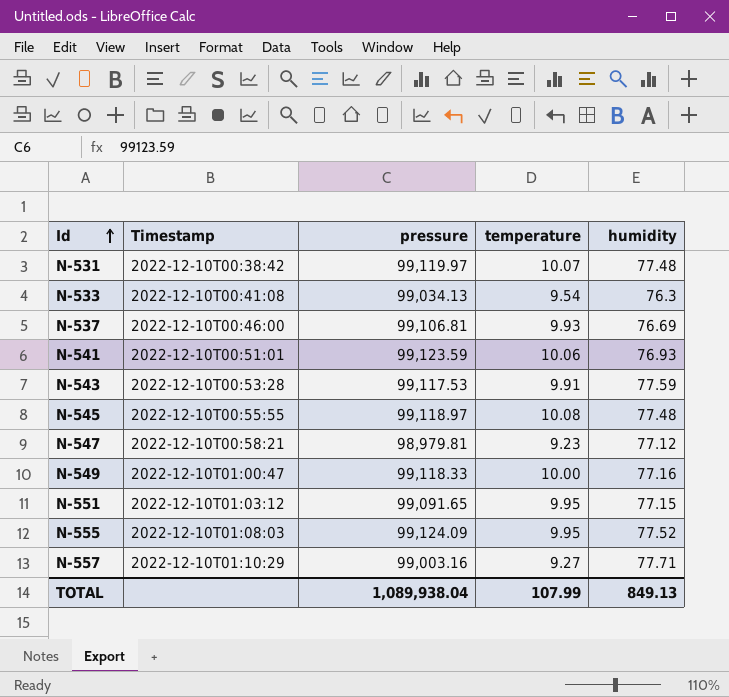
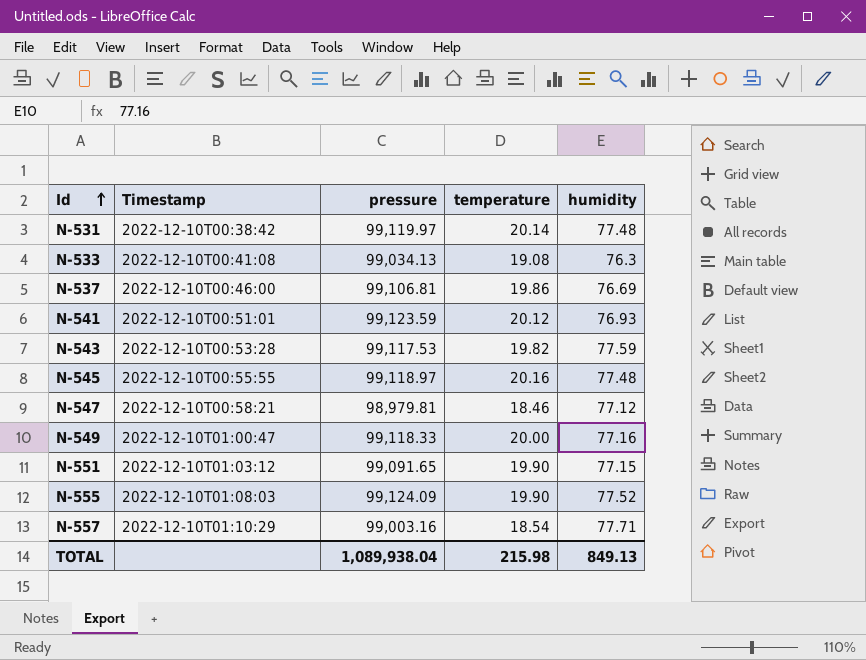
N-531 | temperature: 10.07 -> 20.14
N-533 | temperature: 9.54 -> 19.08
N-537 | temperature: 9.93 -> 19.86
N-541 | temperature: 10.06 -> 20.12
N-543 | temperature: 9.91 -> 19.82
N-545 | temperature: 10.08 -> 20.16
N-547 | temperature: 9.23 -> 18.46
N-549 | temperature: 10.00 -> 20.00
N-551 | temperature: 9.95 -> 19.90
N-555 | temperature: 9.95 -> 19.90
N-557 | temperature: 9.27 -> 18.54
TOTAL | temperature: 107.99 -> 215.98

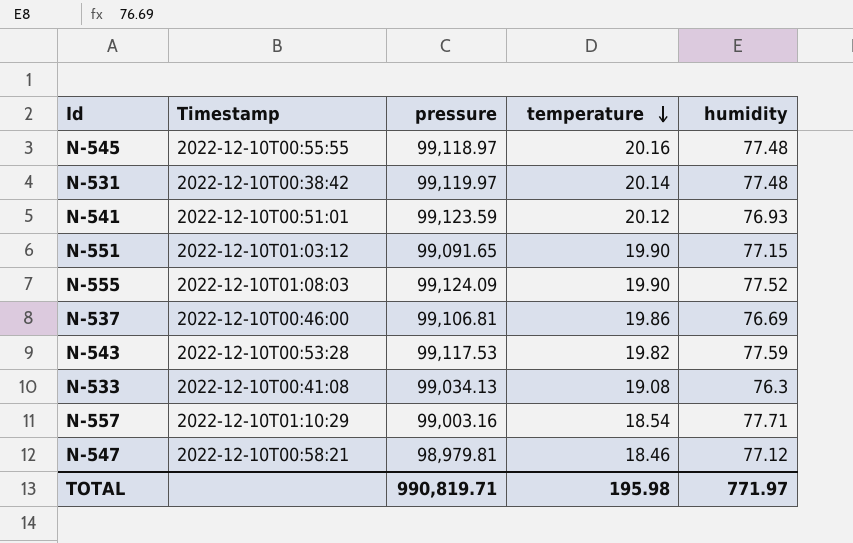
row order: Id ascending -> temperature descending
row N-549: 2022-12-10T01:00:47 | 99,118.33 | 20.00 | 77.16 -> none
TOTAL | pressure: 1,089,938.04 -> 990,819.71
TOTAL | temperature: 215.98 -> 195.98
TOTAL | humidity: 849.13 -> 771.97

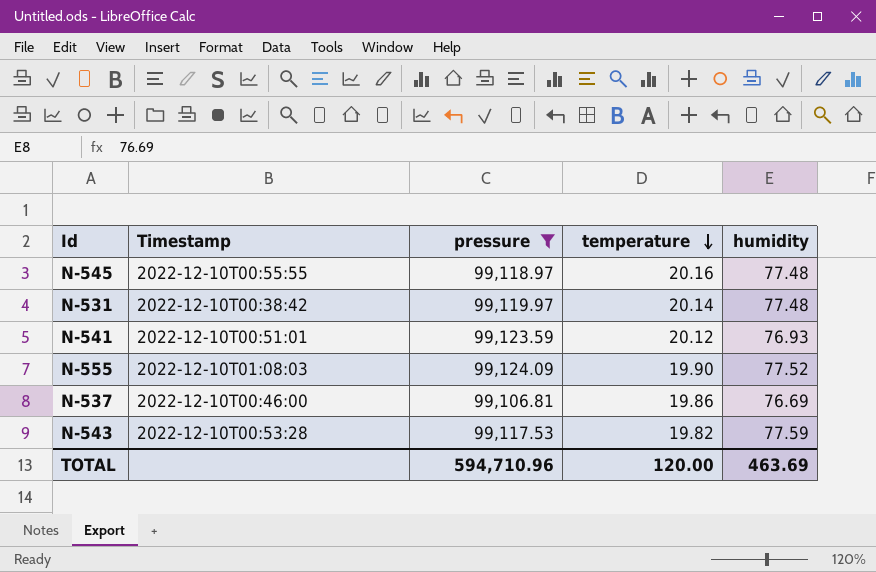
filter: none -> pressure >= 99,106.81
TOTAL | pressure: 990,819.71 -> 594,710.96
TOTAL | temperature: 195.98 -> 120.00
TOTAL | humidity: 771.97 -> 463.69

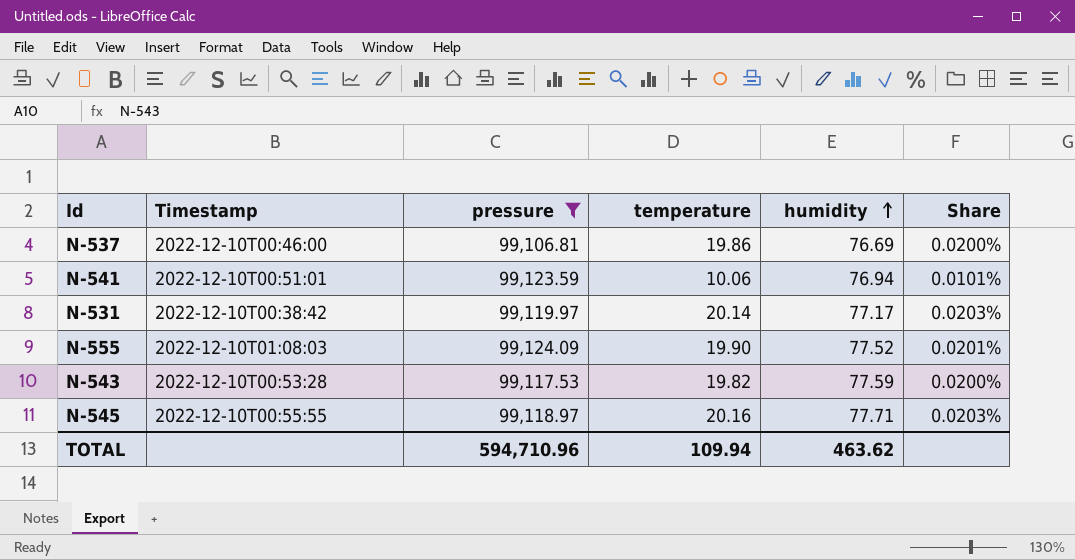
row order: temperature descending -> humidity ascending
column Share | formula: none -> [temperature] / [pressure]
N-541 | temperature: 20.12 -> 10.06
N-541 | humidity: 76.93 -> 76.94
N-531 | humidity: 77.48 -> 77.17
N-545 | humidity: 77.48 -> 77.71
TOTAL | temperature: 120.00 -> 109.94
TOTAL | humidity: 463.69 -> 463.62

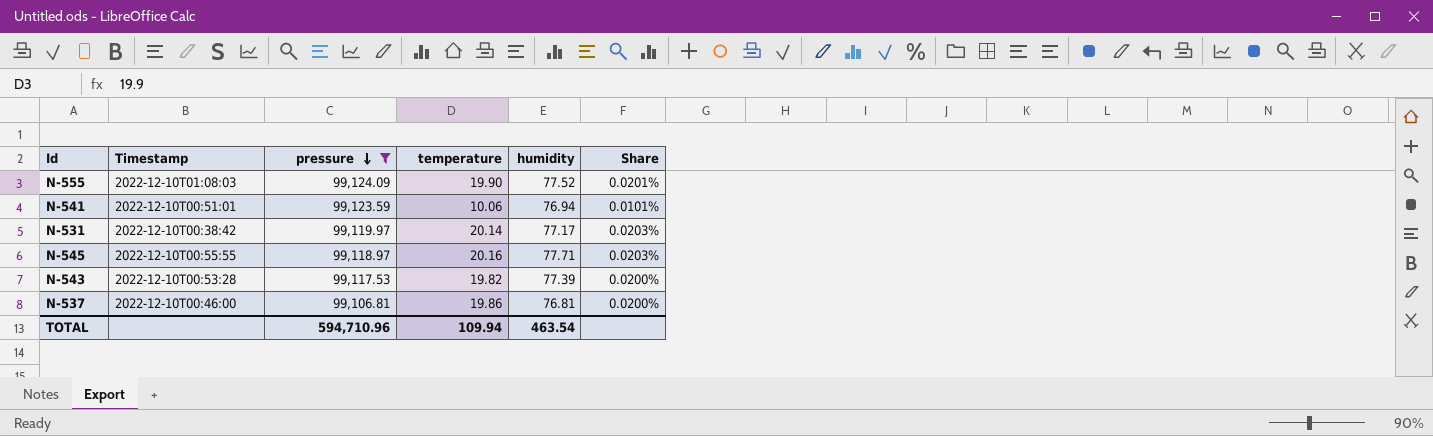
row order: humidity ascending -> pressure descending
N-543 | humidity: 77.59 -> 77.39
N-537 | humidity: 76.69 -> 76.81
TOTAL | humidity: 463.62 -> 463.54

